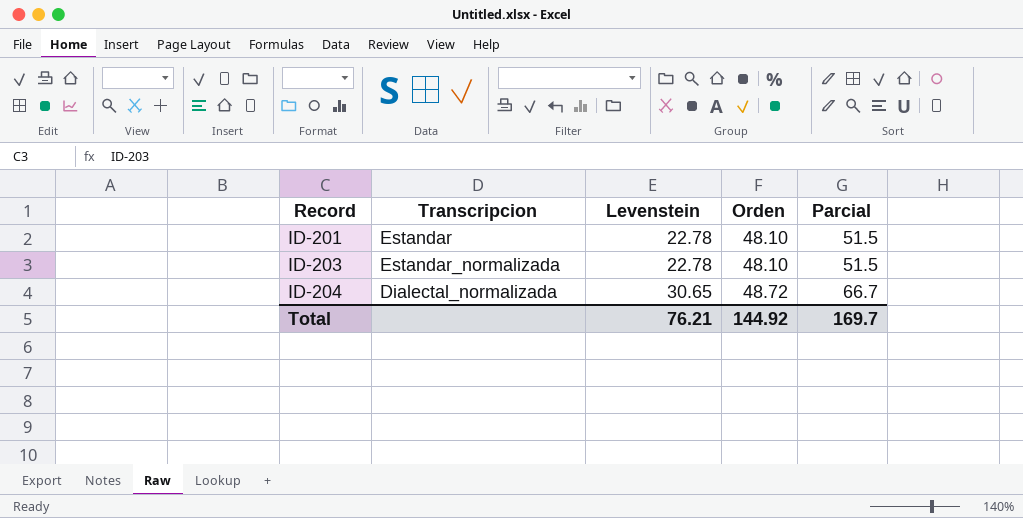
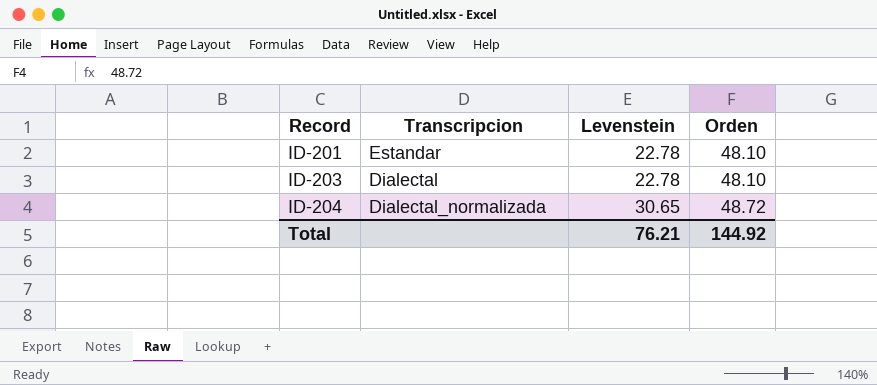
column Parcial | position: 5 -> none
ID-203 | Transcripcion: Estandar_normalizada -> Dialectal

